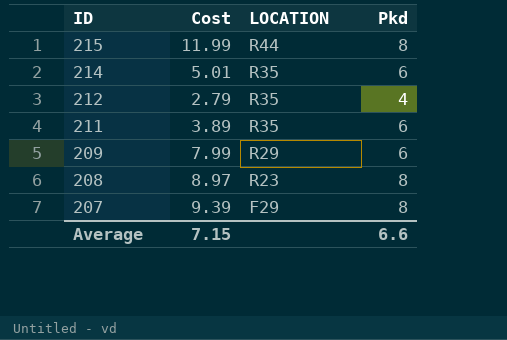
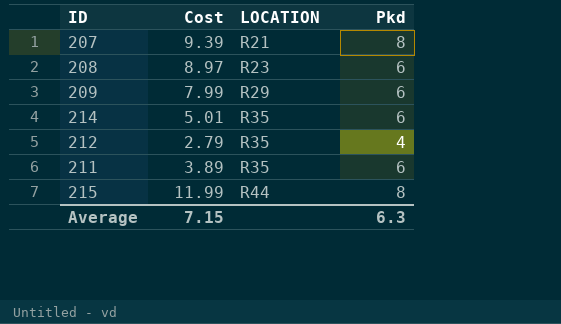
row order: ID descending -> LOCATION ascending
207 | LOCATION: F29 -> R21
208 | Pkd: 8 -> 6
Average | Pkd: 6.6 -> 6.3

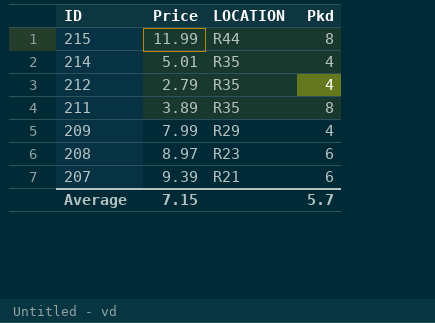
row order: LOCATION ascending -> ID descending
column name: Cost -> Price
214 | Pkd: 6 -> 4
211 | Pkd: 6 -> 8
209 | Pkd: 6 -> 4
207 | Pkd: 8 -> 6
Average | Pkd: 6.3 -> 5.7

